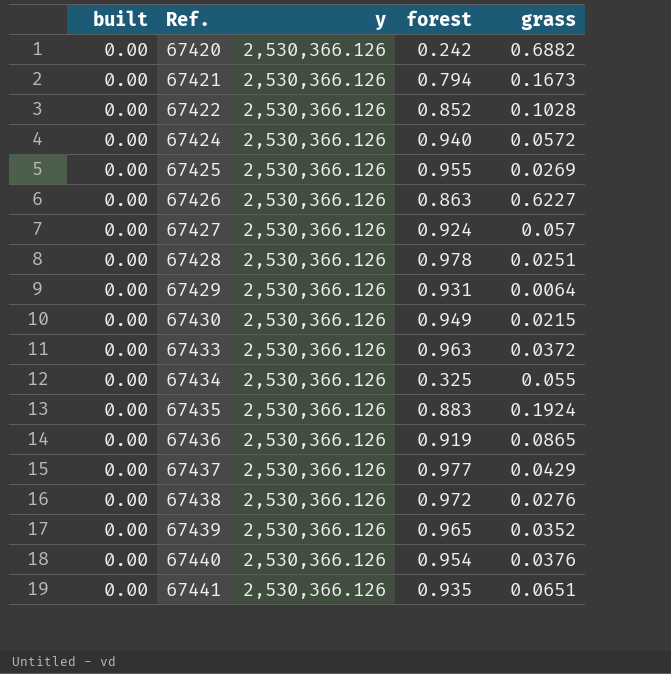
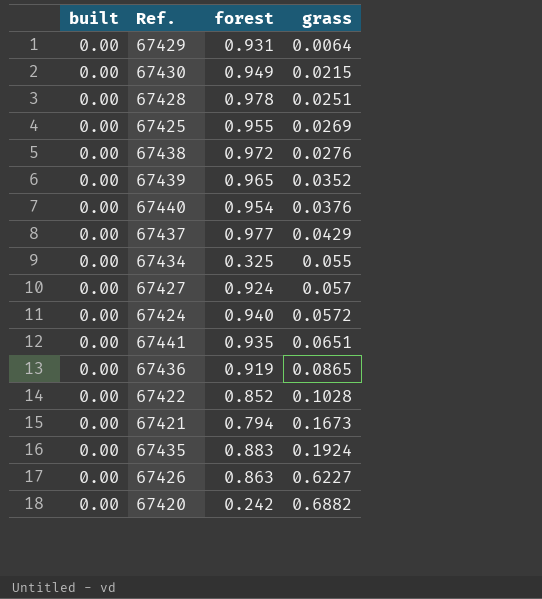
row order: Ref. ascending -> grass ascending
column y | position: 3 -> none
row 67433: 0.00 | 2,530,366.126 | 0.963 | 0.0372 -> none

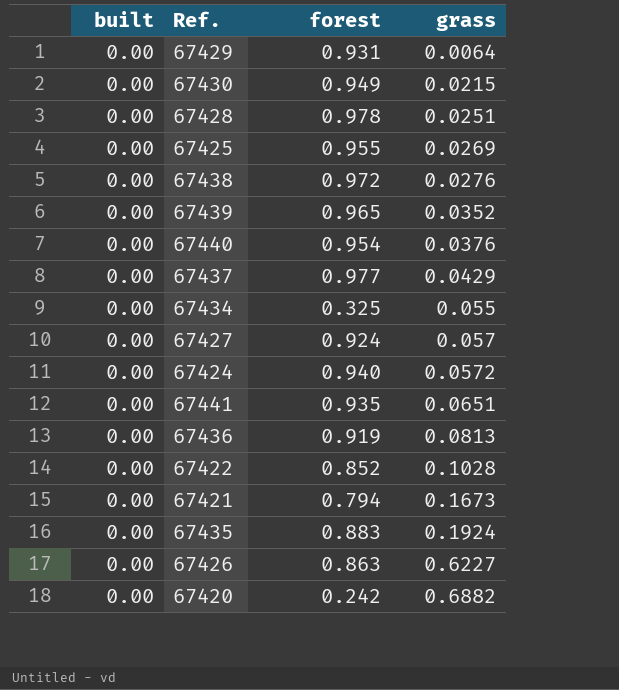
67436 | grass: 0.0865 -> 0.0813

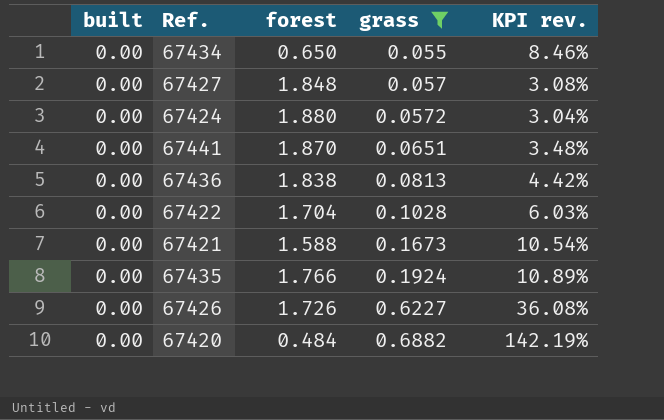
filter: none -> grass >= 0.055
column KPI rev. | formula: none -> [grass] / [forest]
67434 | forest: 0.325 -> 0.650
67427 | forest: 0.924 -> 1.848
67424 | forest: 0.940 -> 1.880
67441 | forest: 0.935 -> 1.870
67436 | forest: 0.919 -> 1.838
67422 | forest: 0.852 -> 1.704
67421 | forest: 0.794 -> 1.588
67435 | forest: 0.883 -> 1.766
67426 | forest: 0.863 -> 1.726
67420 | forest: 0.242 -> 0.484

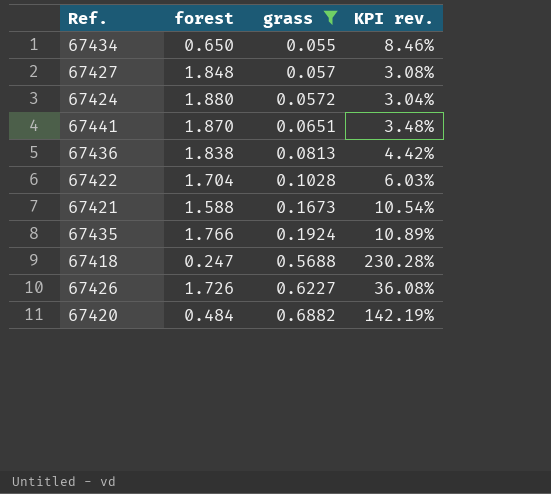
column built | position: 1 -> none
row 67418: none -> 0.247 | 0.5688 | 230.28%

